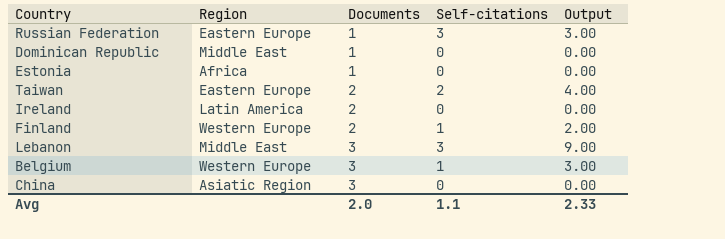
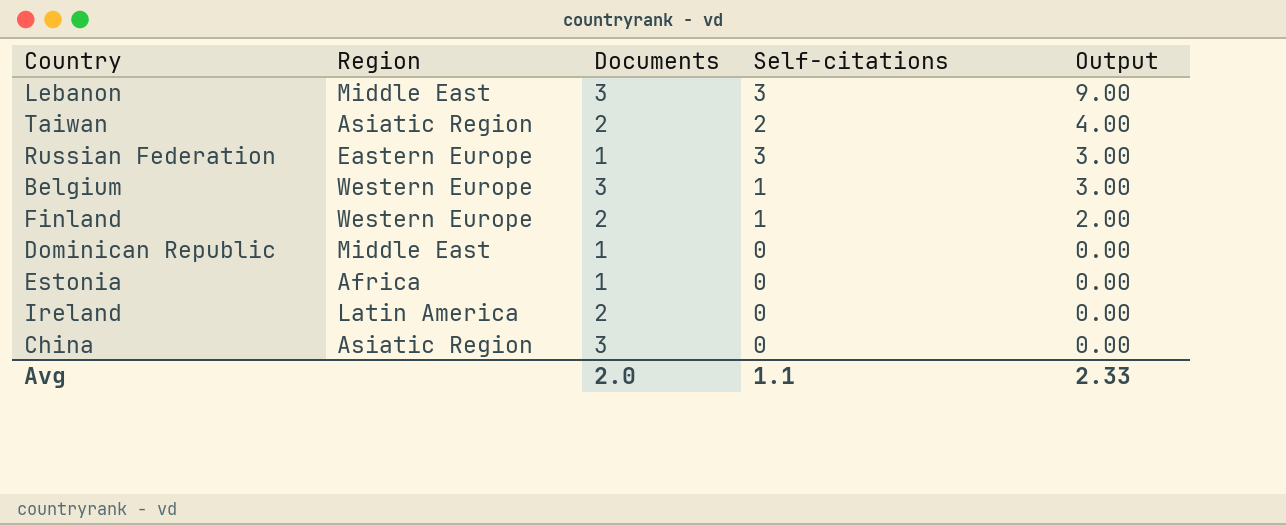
row order: Documents ascending -> Output descending
Taiwan | Region: Eastern Europe -> Asiatic Region

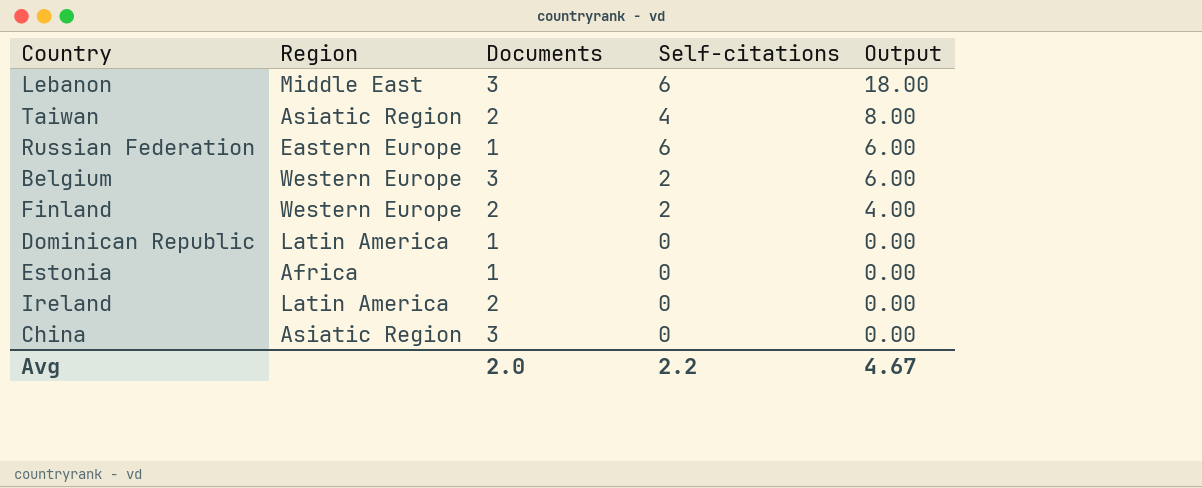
Lebanon | Self-citations: 3 -> 6
Lebanon | Output: 9.00 -> 18.00
Taiwan | Self-citations: 2 -> 4
Taiwan | Output: 4.00 -> 8.00
Russian Federation | Self-citations: 3 -> 6
Russian Federation | Output: 3.00 -> 6.00
Belgium | Self-citations: 1 -> 2
Belgium | Output: 3.00 -> 6.00
Finland | Self-citations: 1 -> 2
Finland | Output: 2.00 -> 4.00
Dominican Republic | Region: Middle East -> Latin America
Avg | Self-citations: 1.1 -> 2.2
Avg | Output: 2.33 -> 4.67

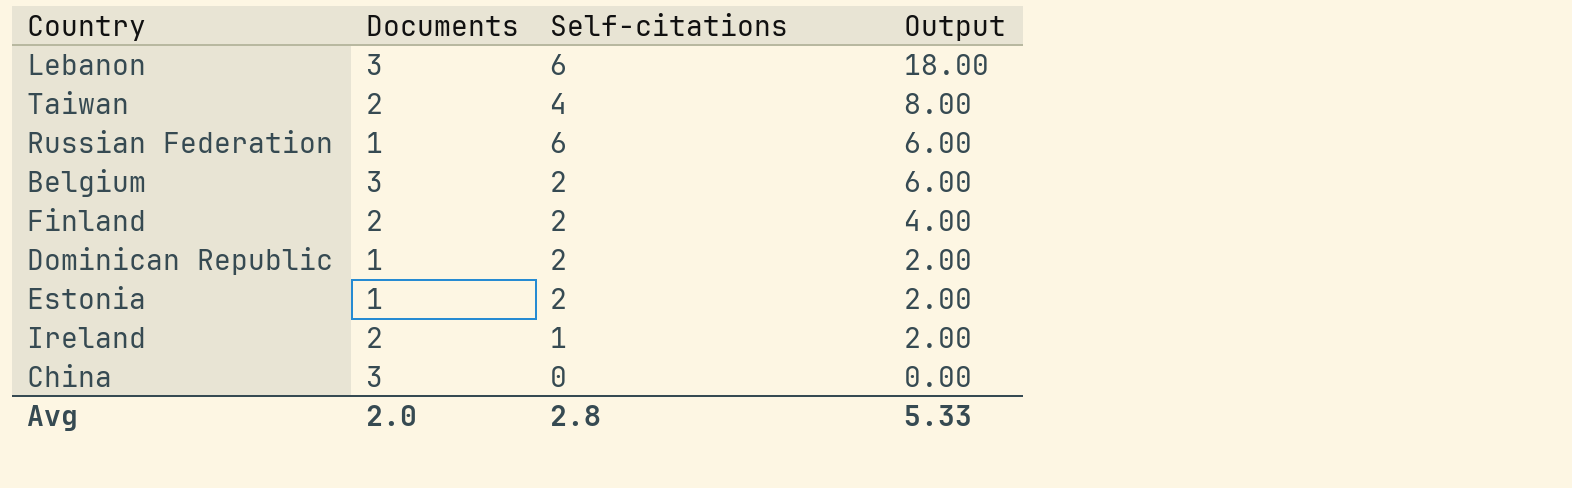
column Region | position: 2 -> none
Dominican Republic | Self-citations: 0 -> 2
Dominican Republic | Output: 0.00 -> 2.00
Estonia | Self-citations: 0 -> 2
Estonia | Output: 0.00 -> 2.00
Ireland | Self-citations: 0 -> 1
Ireland | Output: 0.00 -> 2.00
Avg | Self-citations: 2.2 -> 2.8
Avg | Output: 4.67 -> 5.33

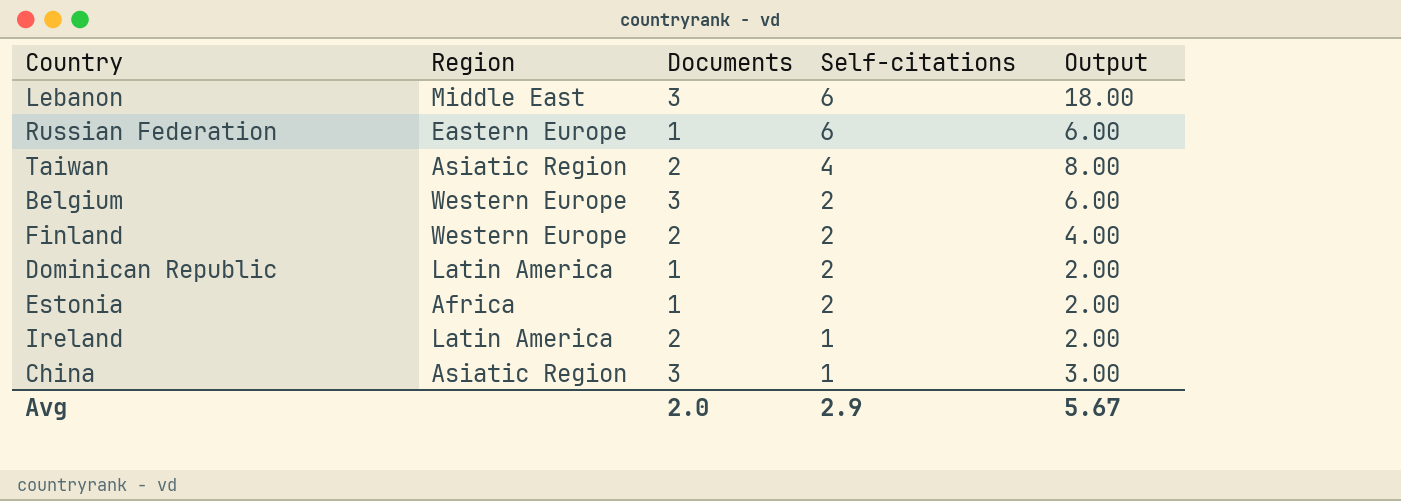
row order: Output descending -> Self-citations descending
column Region | position: none -> 2
China | Self-citations: 0 -> 1
China | Output: 0.00 -> 3.00
Avg | Self-citations: 2.8 -> 2.9
Avg | Output: 5.33 -> 5.67

